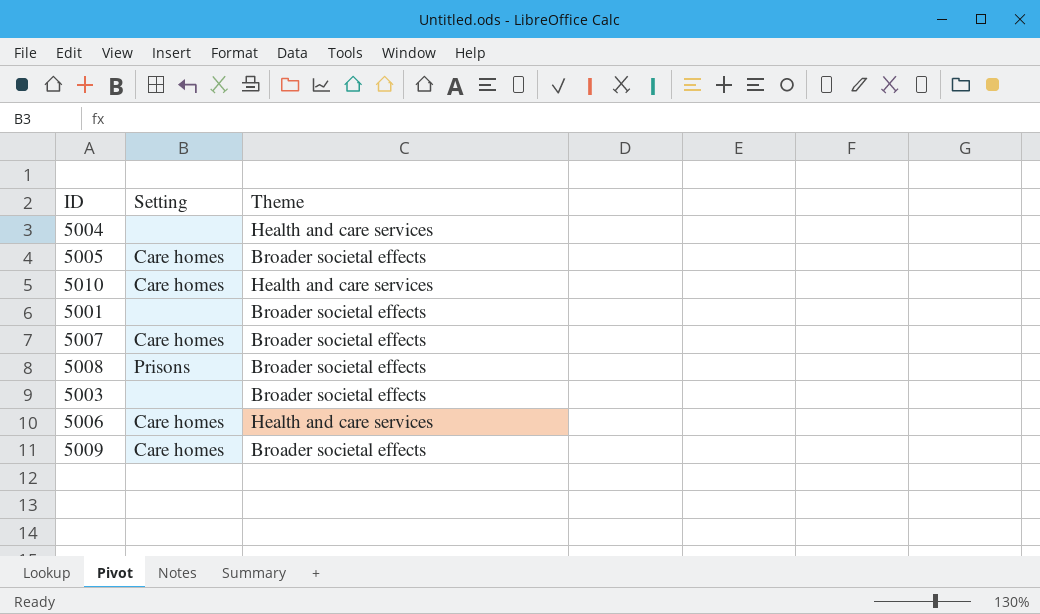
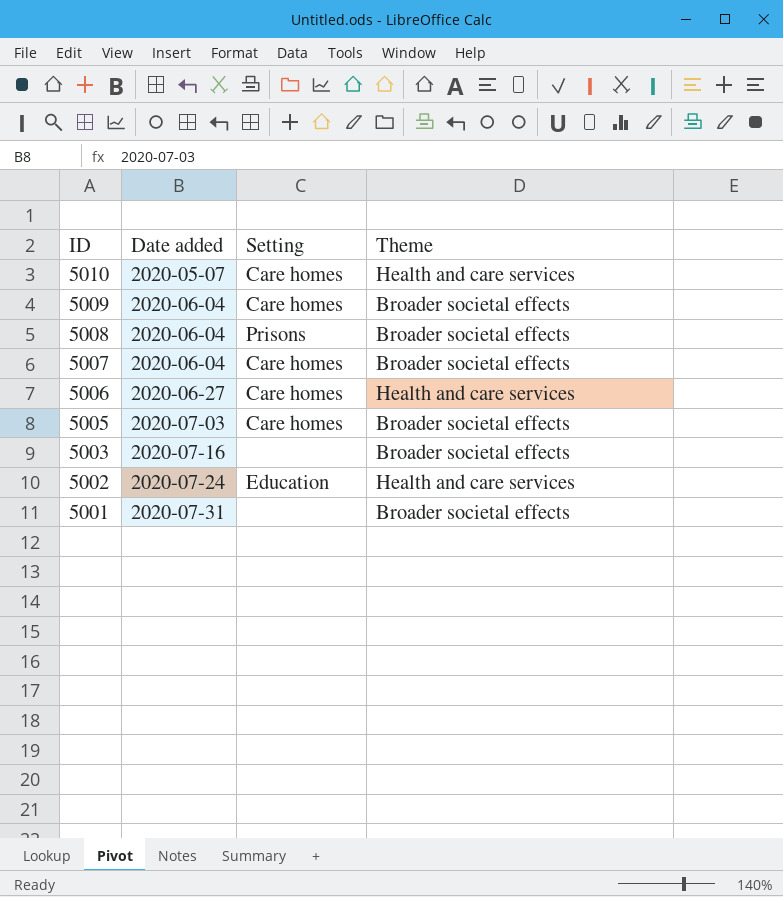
row order: none -> ID descending
column Date added | position: none -> 2
row 5004: none | Health and care services -> none
row 5002: none -> 2020-07-24 | Education | Health and care services

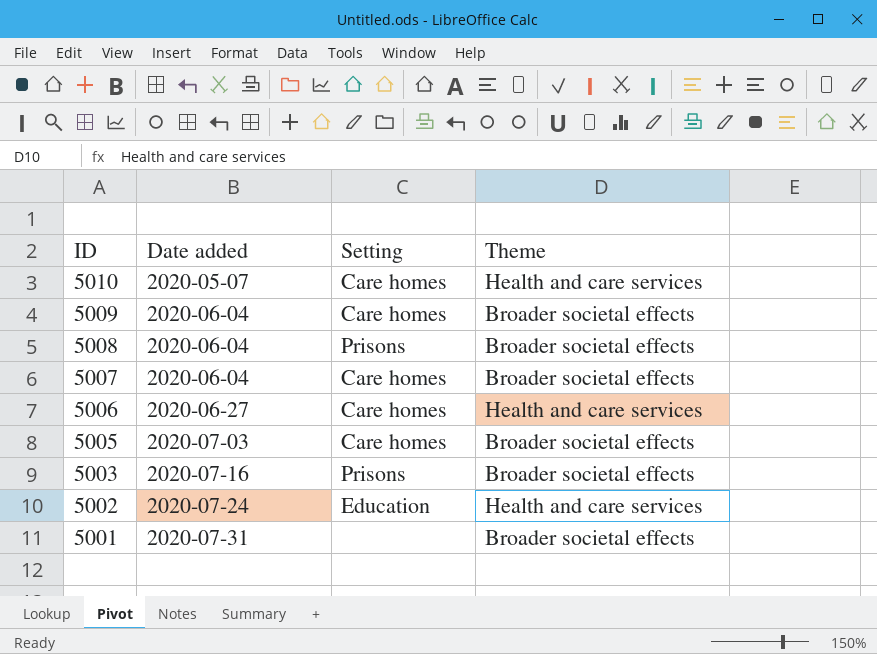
5003 | Setting: none -> Prisons

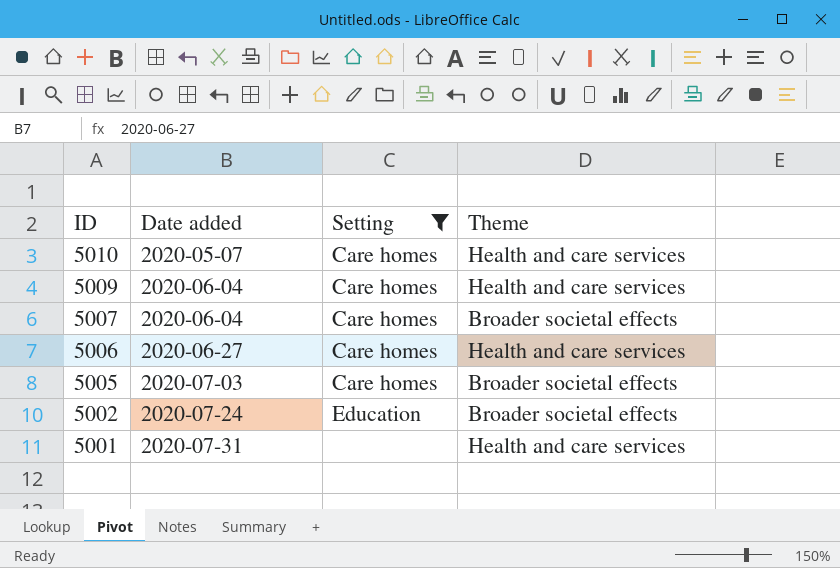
filter: none -> Setting != Prisons
5009 | Theme: Broader societal effects -> Health and care services
5002 | Theme: Health and care services -> Broader societal effects
5001 | Theme: Broader societal effects -> Health and care services

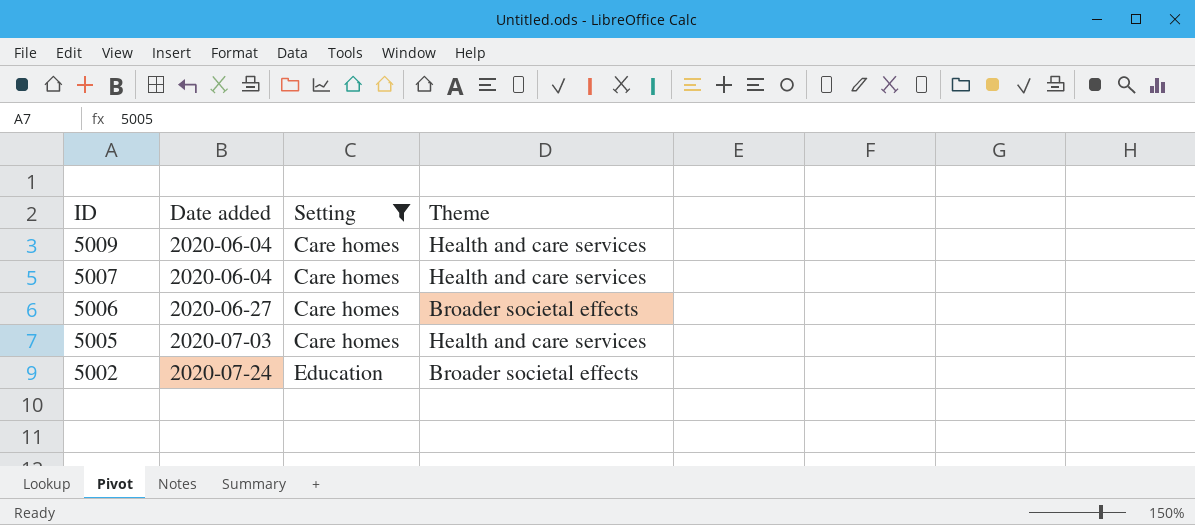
row 5010: 2020-05-07 | Care homes | Health and care services -> none
row 5001: 2020-07-31 | none | Health and care services -> none
5007 | Theme: Broader societal effects -> Health and care services
5006 | Theme: Health and care services -> Broader societal effects
5005 | Theme: Broader societal effects -> Health and care services

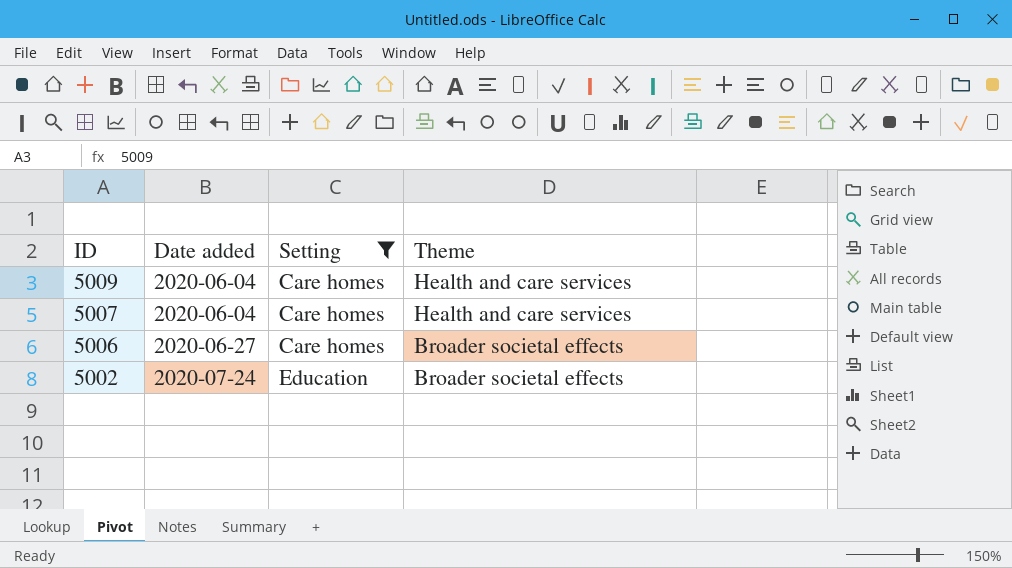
row 5005: 2020-07-03 | Care homes | Health and care services -> none

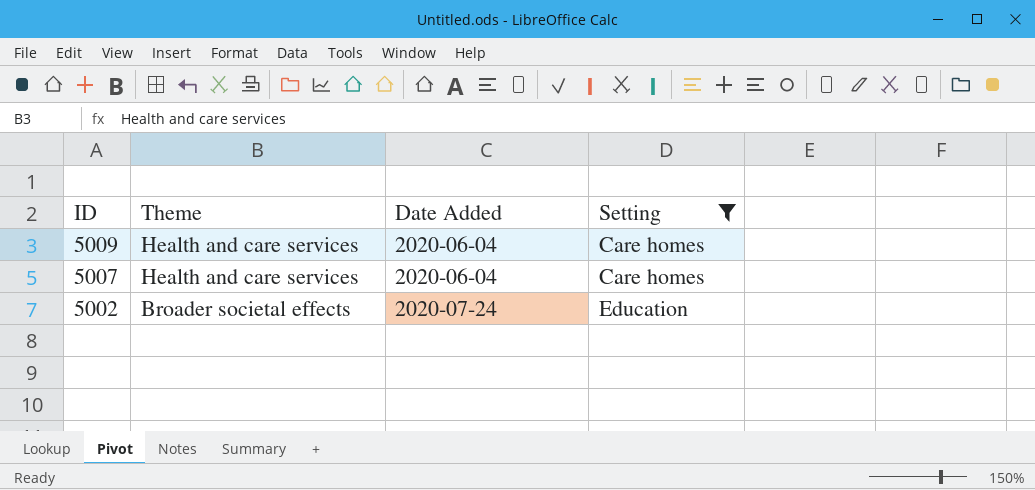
column Theme | position: 4 -> 2
column name: Date added -> Date Added
row 5006: 2020-06-27 | Care homes | Broader societal effects -> none

